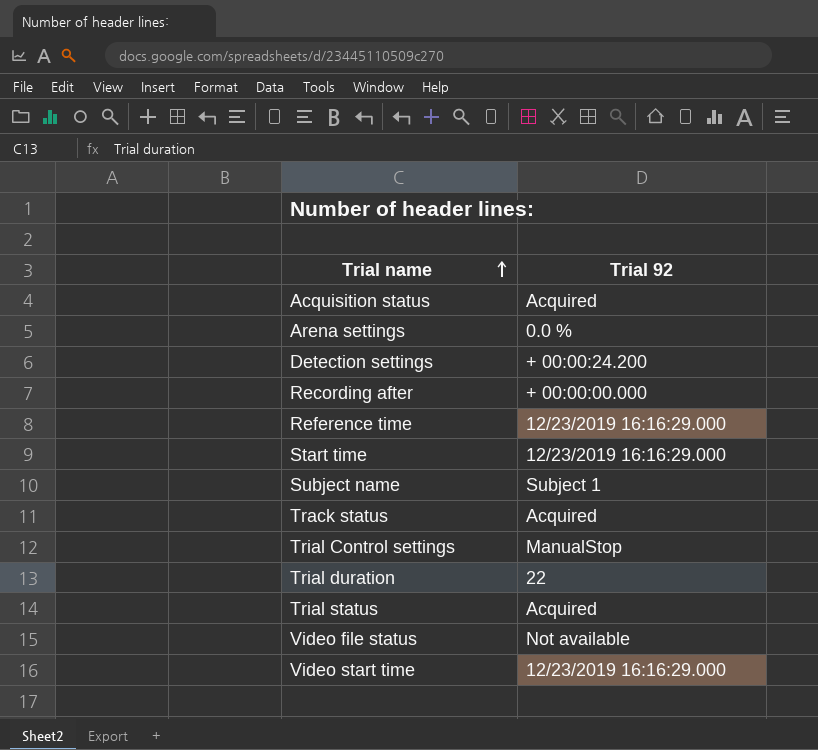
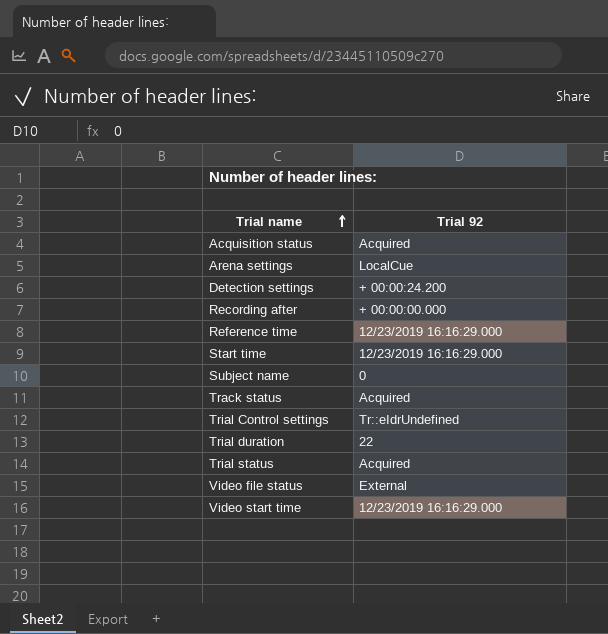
Arena settings | Trial 92: 0.0 % -> LocalCue
Subject name | Trial 92: Subject 1 -> 0
Trial Control settings | Trial 92: ManualStop -> Tr::eIdrUndefined
Video file status | Trial 92: Not available -> External

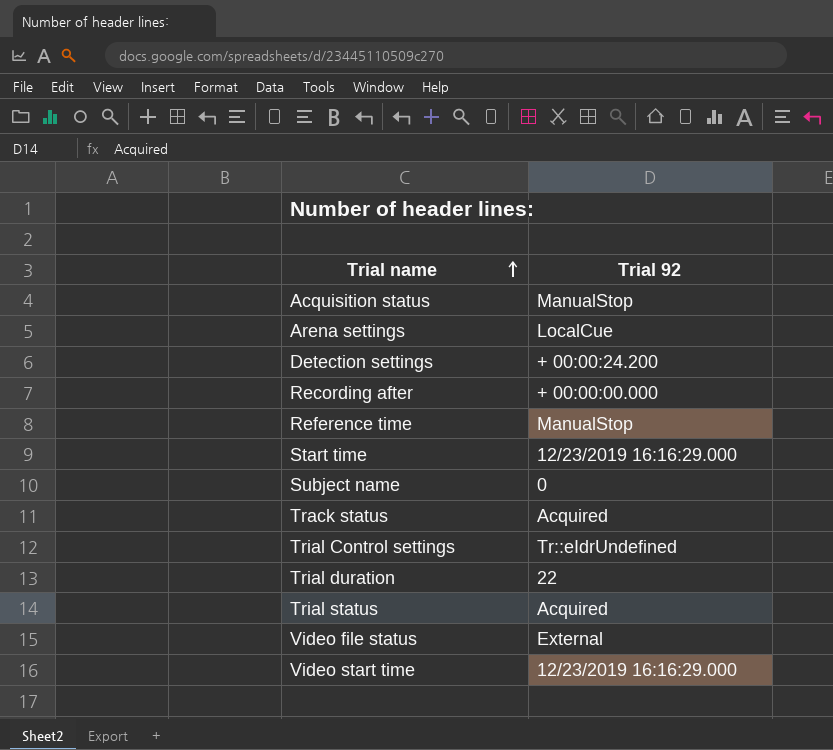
Acquisition status | Trial 92: Acquired -> ManualStop
Reference time | Trial 92: 12/23/2019 16:16:29.000 -> ManualStop

